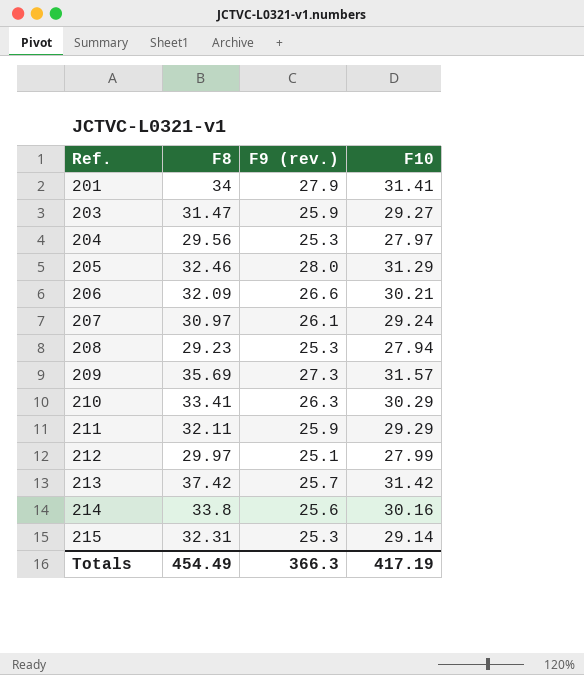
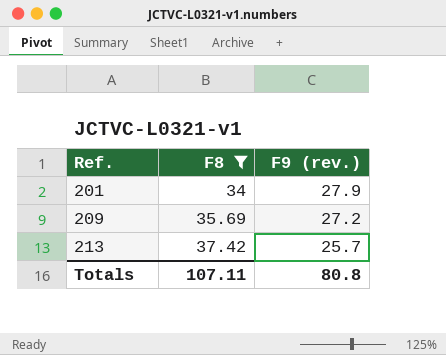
filter: none -> F8 >= 34
column F10 | position: 4 -> none
209 | F9 (rev.): 27.3 -> 27.2
Totals | F8: 454.49 -> 107.11
Totals | F9 (rev.): 366.3 -> 80.8

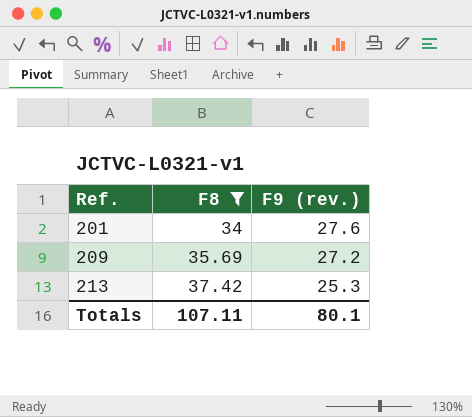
201 | F9 (rev.): 27.9 -> 27.6
213 | F9 (rev.): 25.7 -> 25.3
Totals | F9 (rev.): 80.8 -> 80.1

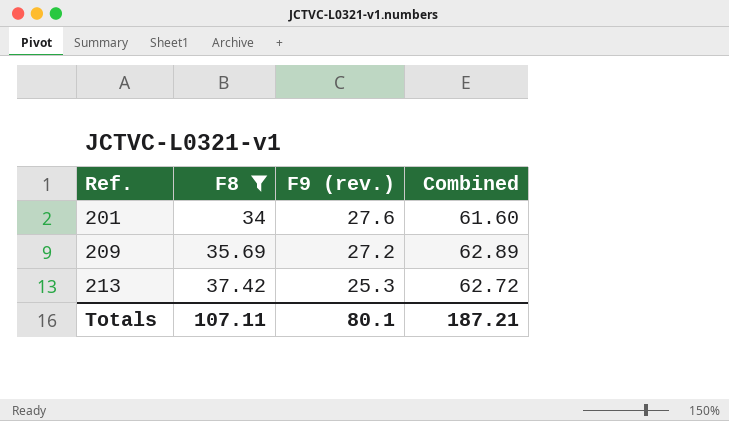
column Combined | formula: none -> [F8] + [F9 (rev.)]

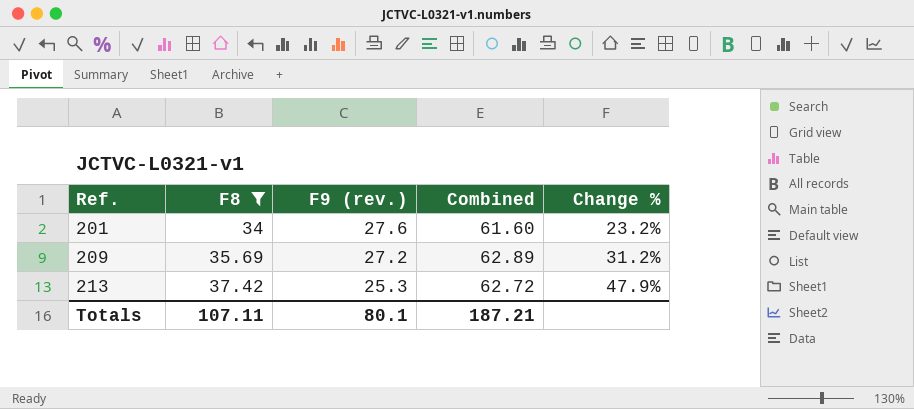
column Change % | formula: none -> ([F8] - [F9 (rev.)]) / [F9 (rev.)]

